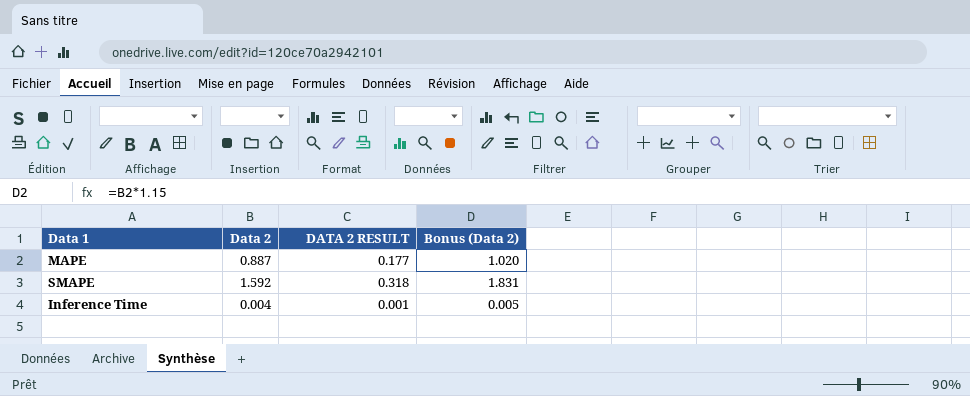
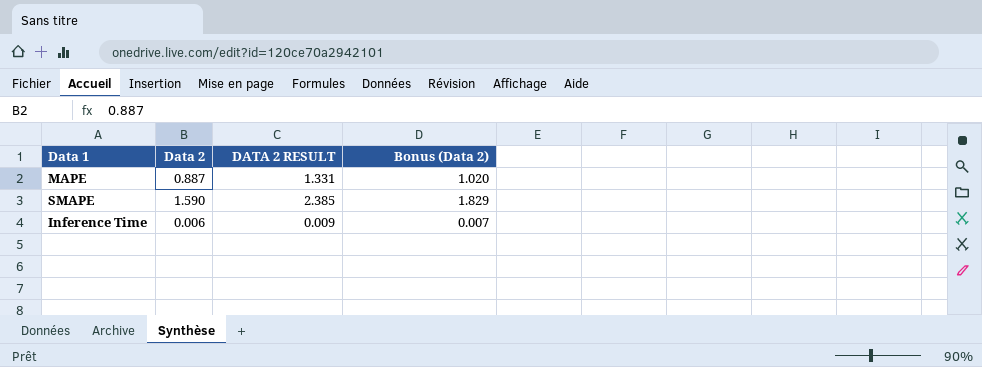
column DATA 2 RESULT | formula: [Data 2] * 0.2 -> [Data 2] * 1.5
SMAPE | Data 2: 1.592 -> 1.590
SMAPE | Bonus (Data 2): 1.831 -> 1.829
Inference Time | Data 2: 0.004 -> 0.006
Inference Time | Bonus (Data 2): 0.005 -> 0.007

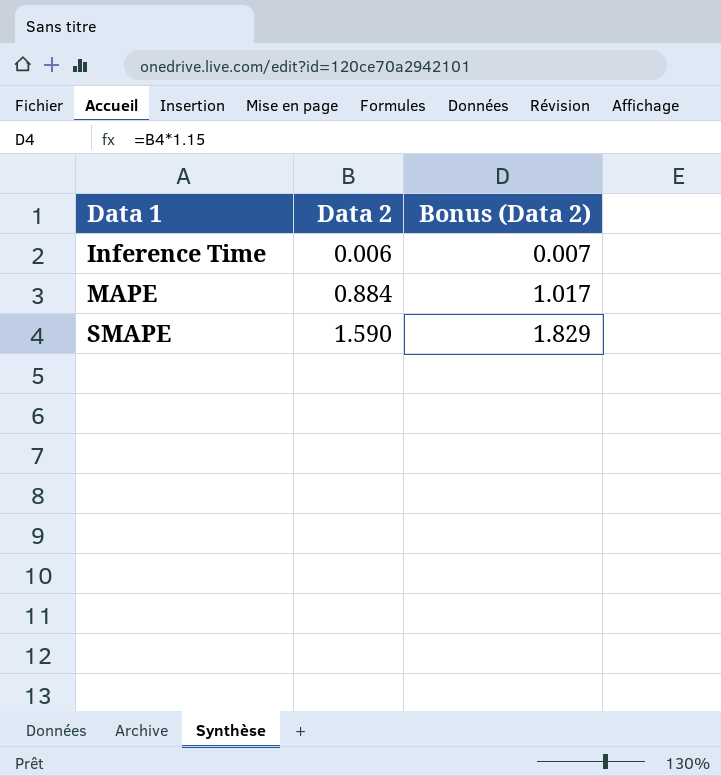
row order: none -> Data 1 ascending
column DATA 2 RESULT | formula: [Data 2] * 1.5 -> none
MAPE | Data 2: 0.887 -> 0.884
MAPE | Bonus (Data 2): 1.020 -> 1.017

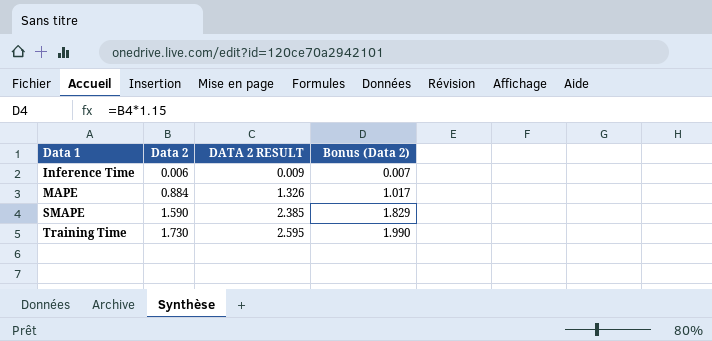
column DATA 2 RESULT | formula: none -> [Data 2] * 1.5
row Training Time: none -> 1.730 | 2.595 | 1.990

